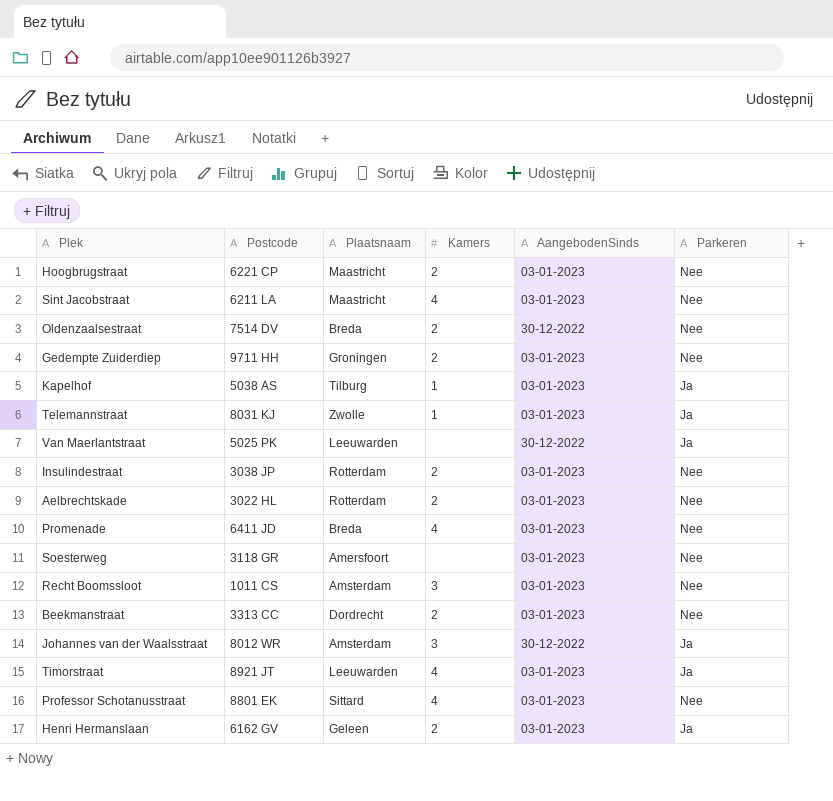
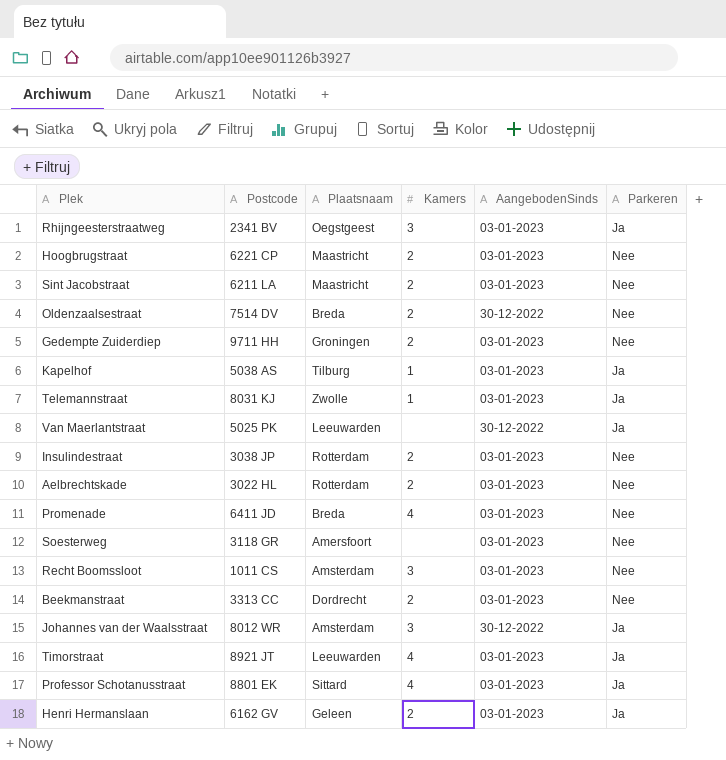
row Rhijngeesterstraatweg: none -> 2341 BV | Oegstgeest | 3 | 03-01-2023 | Ja
Sint Jacobstraat | Kamers: 4 -> 2
Professor Schotanusstraat | Parkeren: Nee -> Ja

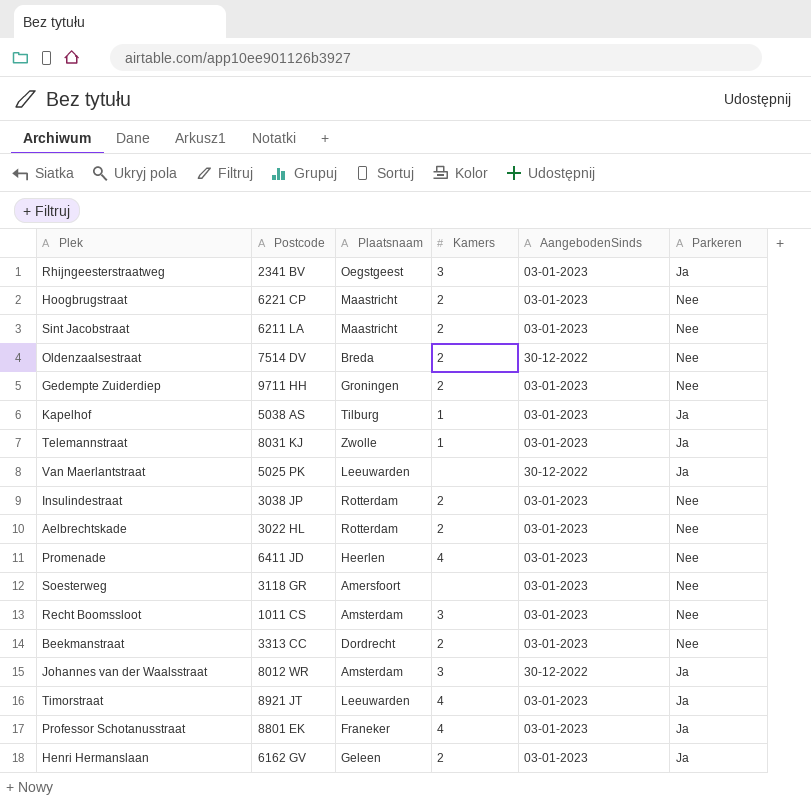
Promenade | Plaatsnaam: Breda -> Heerlen
Professor Schotanusstraat | Plaatsnaam: Sittard -> Franeker

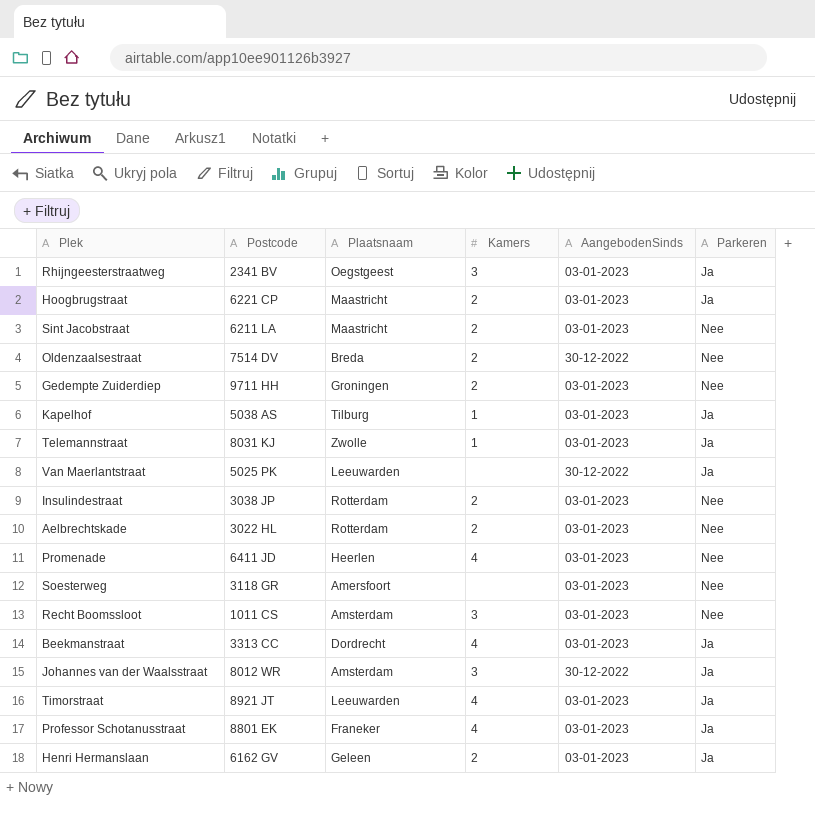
Hoogbrugstraat | Parkeren: Nee -> Ja
Beekmanstraat | Kamers: 2 -> 4
Beekmanstraat | Parkeren: Nee -> Ja

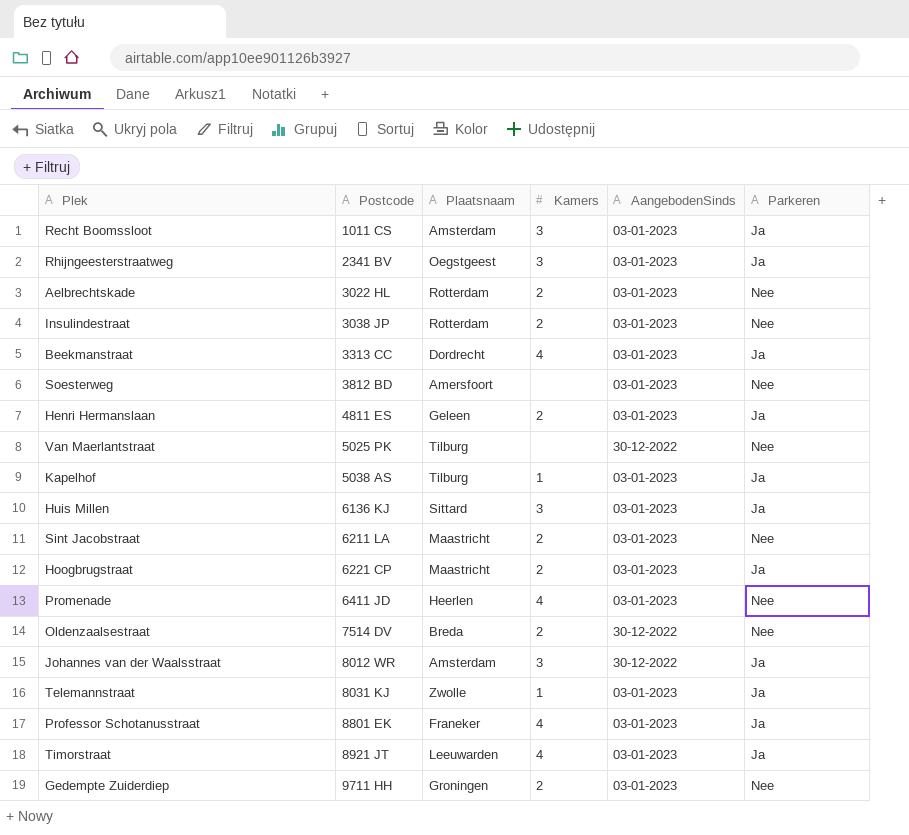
row order: none -> Postcode ascending
Recht Boomssloot | Parkeren: Nee -> Ja
Soesterweg | Postcode: 3118 GR -> 3812 BD
Henri Hermanslaan | Postcode: 6162 GV -> 4811 ES
Van Maerlantstraat | Plaatsnaam: Leeuwarden -> Tilburg
Van Maerlantstraat | Parkeren: Ja -> Nee
row Huis Millen: none -> 6136 KJ | Sittard | 3 | 03-01-2023 | Ja

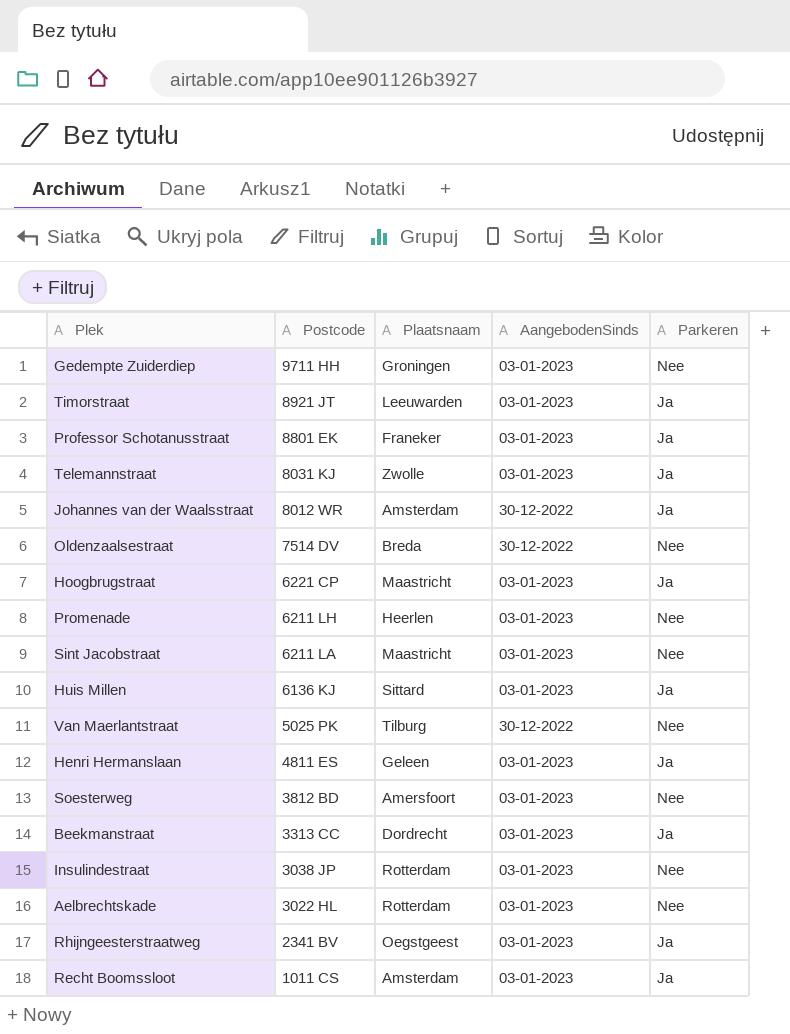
row order: Postcode ascending -> Postcode descending
column Kamers | position: 4 -> none
row Kapelhof: 5038 AS | Tilburg | 1 | 03-01-2023 | Ja -> none
Promenade | Postcode: 6411 JD -> 6211 LH

